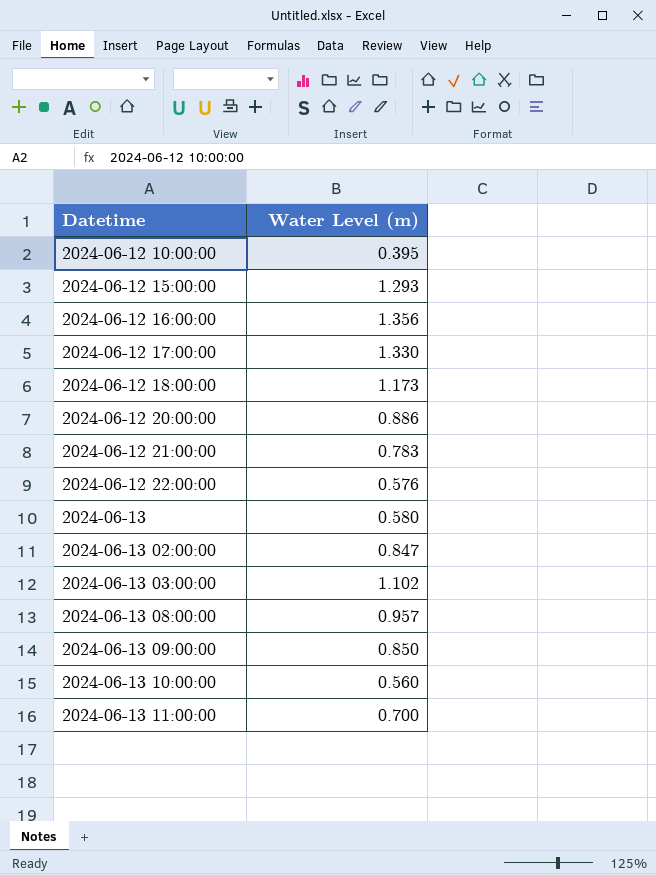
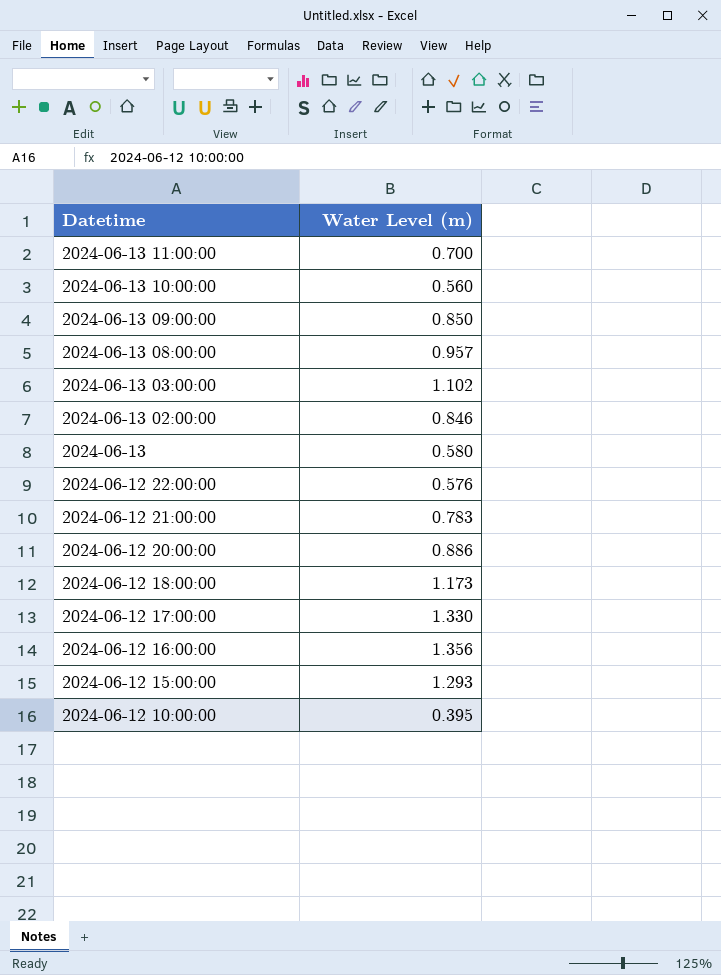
row order: Datetime ascending -> Datetime descending
2024-06-13 02:00:00 | Water Level (m): 0.847 -> 0.846

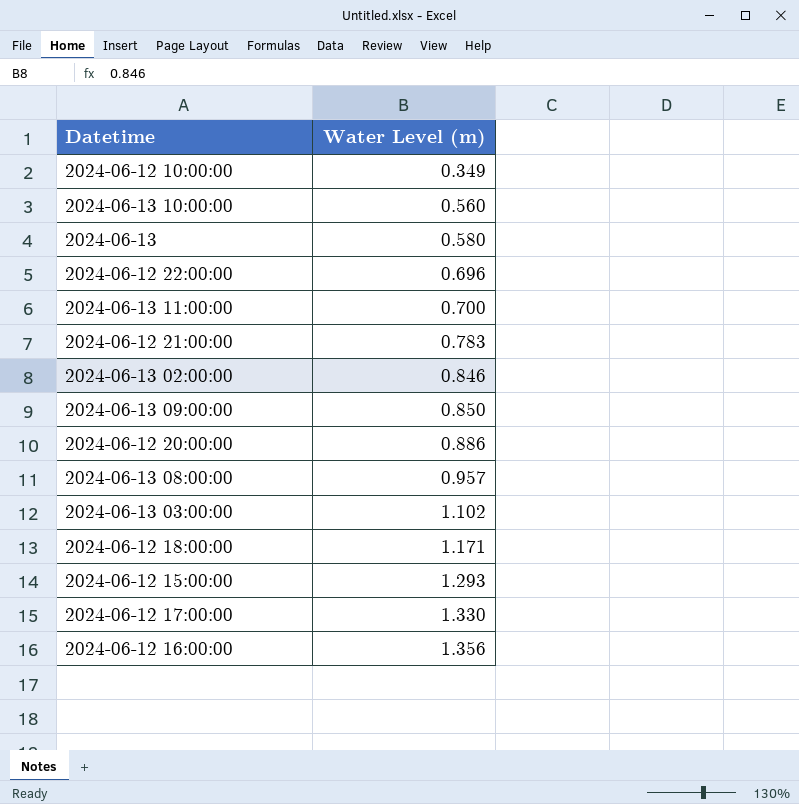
row order: Datetime descending -> Water Level (m) ascending
2024-06-12 10:00:00 | Water Level (m): 0.395 -> 0.349
2024-06-12 22:00:00 | Water Level (m): 0.576 -> 0.696
2024-06-12 18:00:00 | Water Level (m): 1.173 -> 1.171

